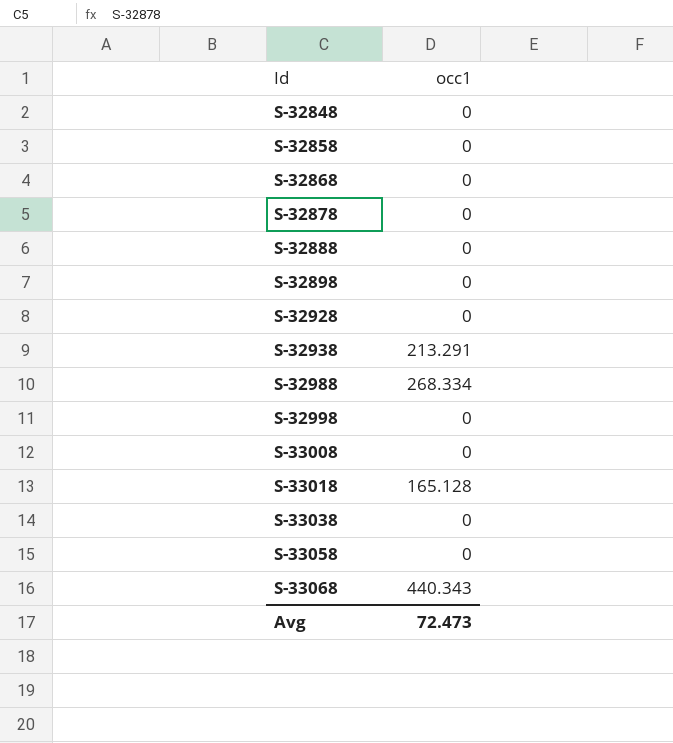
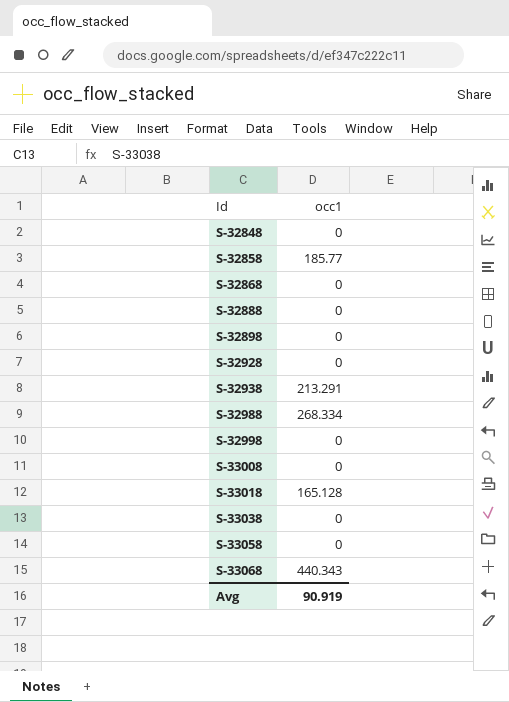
row S-32878: 0 -> none
S-32858 | occ1: 0 -> 185.77
Avg | occ1: 72.473 -> 90.919

